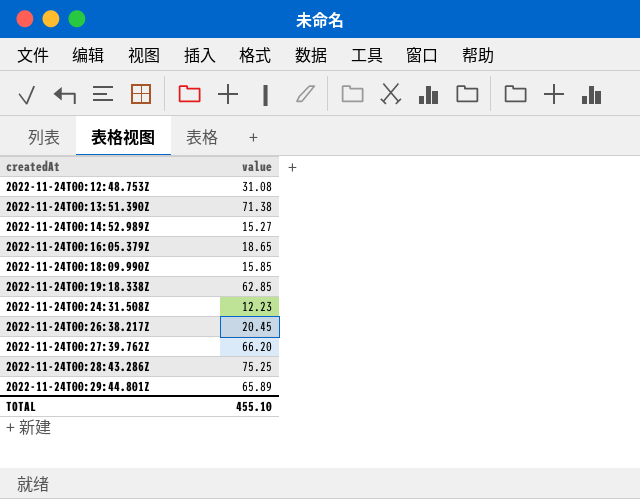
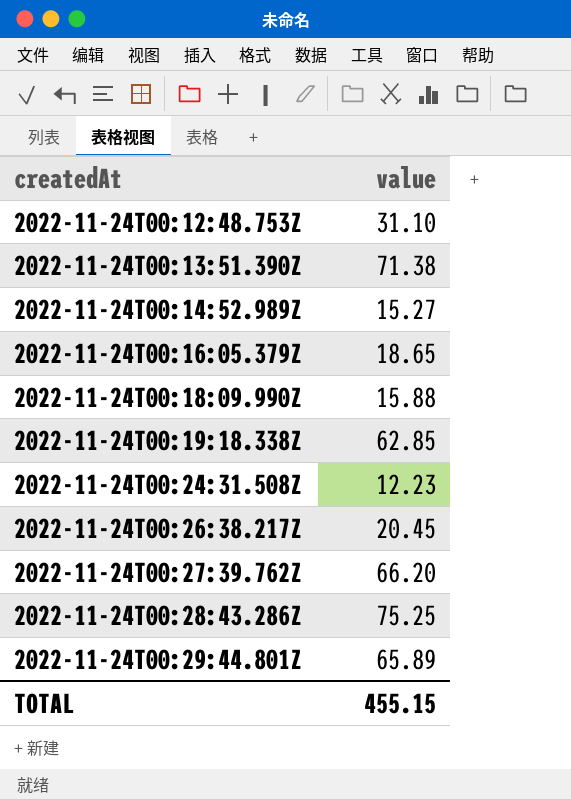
2022-11-24T00:12:48.753Z | value: 31.08 -> 31.10
2022-11-24T00:18:09.990Z | value: 15.85 -> 15.88
TOTAL | value: 455.10 -> 455.15

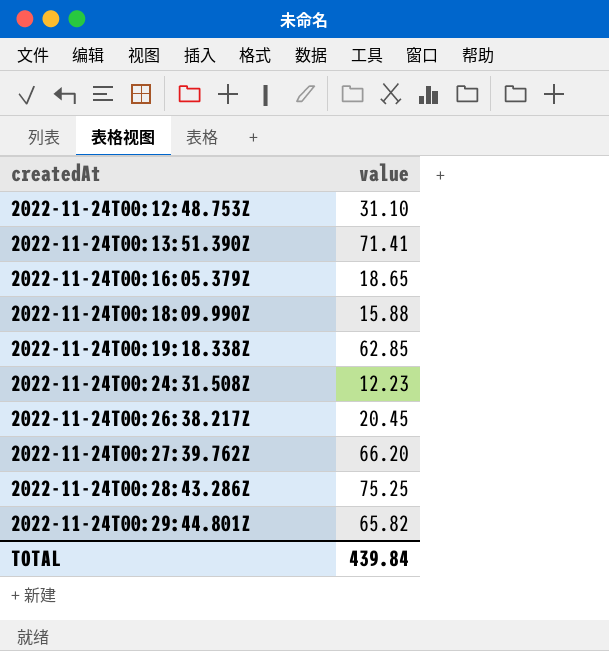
row 2022-11-24T00:14:52.989Z: 15.27 -> none
2022-11-24T00:13:51.390Z | value: 71.38 -> 71.41
2022-11-24T00:29:44.801Z | value: 65.89 -> 65.82
TOTAL | value: 455.15 -> 439.84

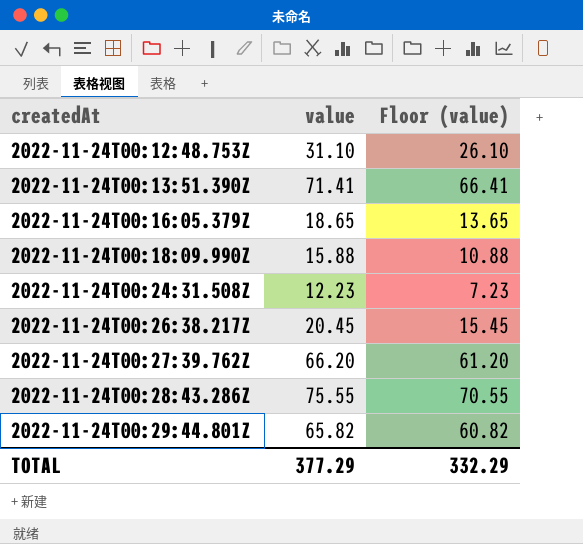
column Floor (value) | formula: none -> [value] - 5
row 2022-11-24T00:19:18.338Z: 62.85 -> none
2022-11-24T00:28:43.286Z | value: 75.25 -> 75.55
TOTAL | value: 439.84 -> 377.29

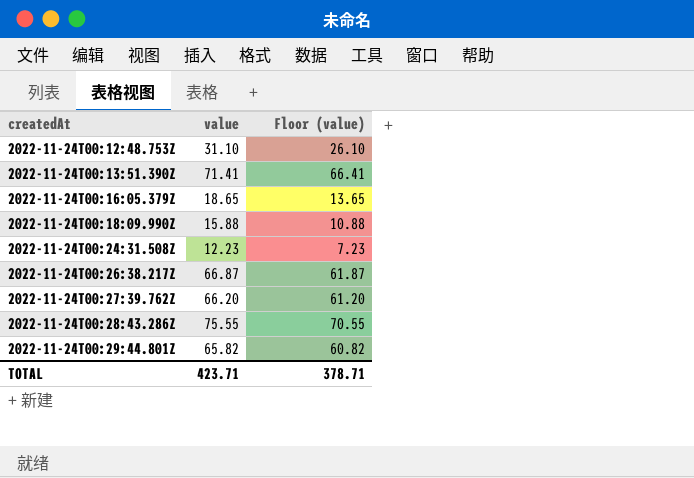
2022-11-24T00:26:38.217Z | value: 20.45 -> 66.87
2022-11-24T00:26:38.217Z | Floor (value): 15.45 -> 61.87
TOTAL | value: 377.29 -> 423.71
TOTAL | Floor (value): 332.29 -> 378.71

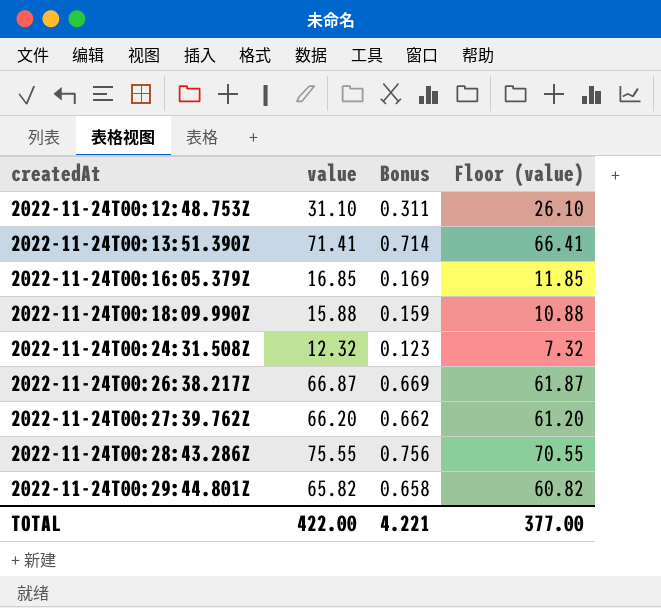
column Bonus | formula: none -> [value] * 0.01
2022-11-24T00:16:05.379Z | value: 18.65 -> 16.85
2022-11-24T00:16:05.379Z | Floor (value): 13.65 -> 11.85
2022-11-24T00:24:31.508Z | value: 12.23 -> 12.32
2022-11-24T00:24:31.508Z | Floor (value): 7.23 -> 7.32
TOTAL | value: 423.71 -> 422.00
TOTAL | Floor (value): 378.71 -> 377.00

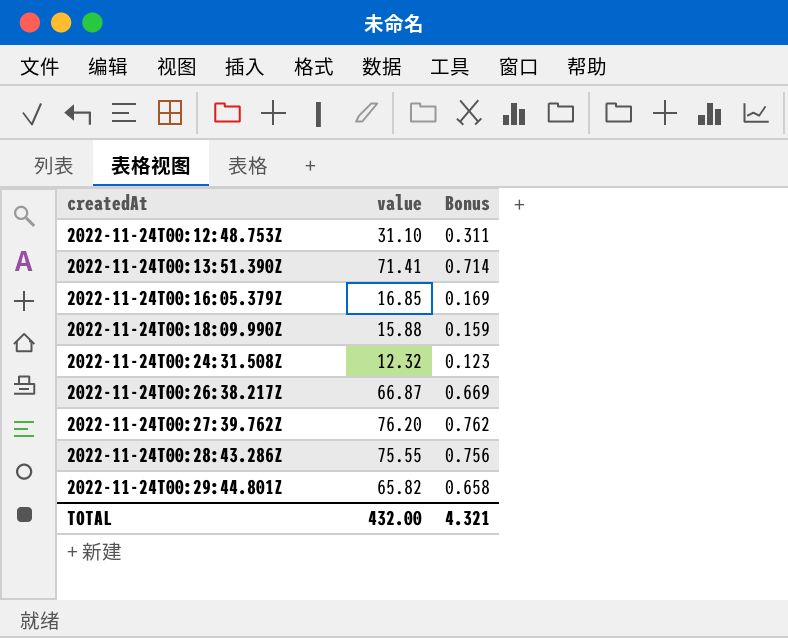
column Floor (value) | formula: [value] - 5 -> none
2022-11-24T00:27:39.762Z | value: 66.20 -> 76.20
2022-11-24T00:27:39.762Z | Bonus: 0.662 -> 0.762
TOTAL | value: 422.00 -> 432.00
TOTAL | Bonus: 4.221 -> 4.321

